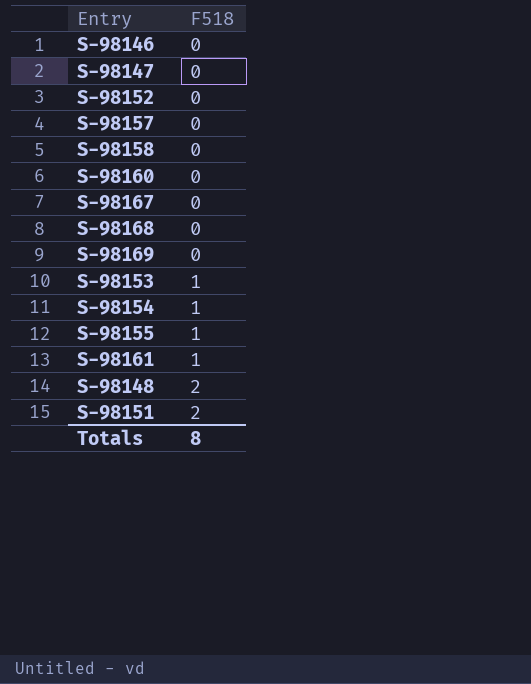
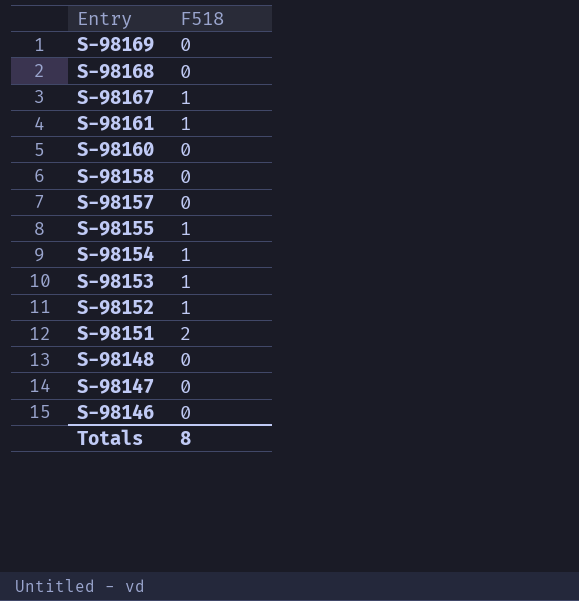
row order: F518 ascending -> Entry descending
S-98167 | F518: 0 -> 1
S-98152 | F518: 0 -> 1
S-98148 | F518: 2 -> 0

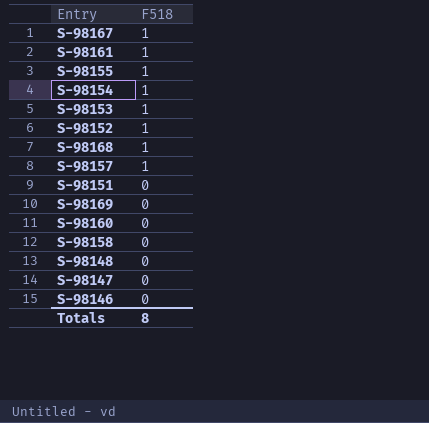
row order: Entry descending -> F518 descending
S-98168 | F518: 0 -> 1
S-98157 | F518: 0 -> 1
S-98151 | F518: 2 -> 0

